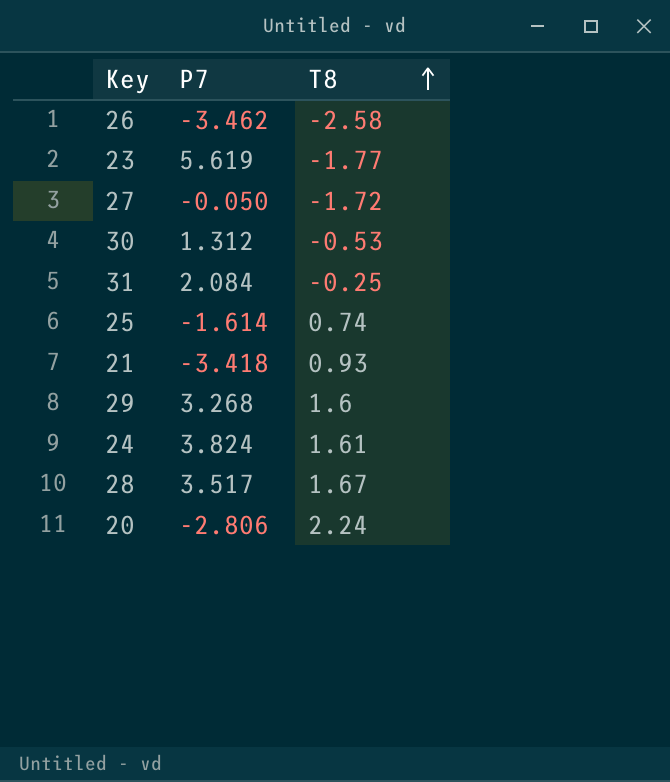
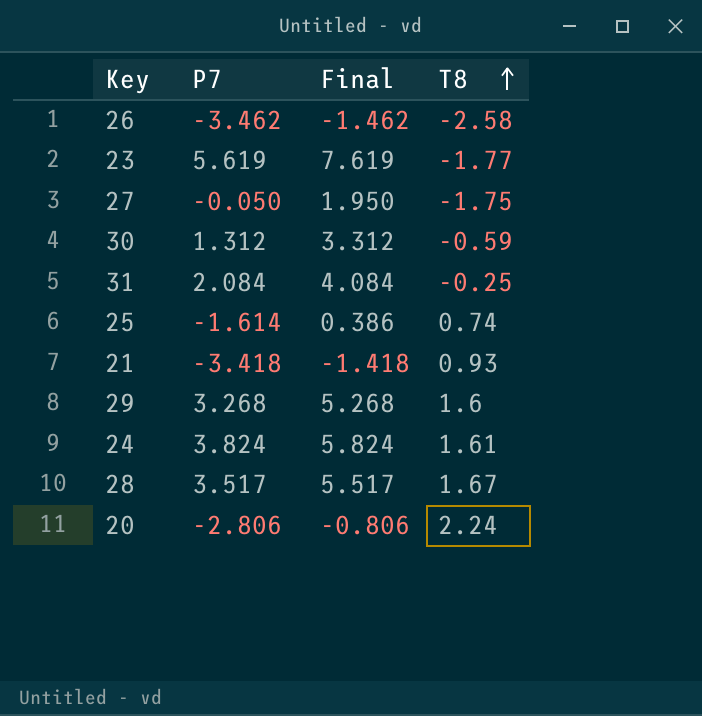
column Final | formula: none -> [P7] + 2
27 | T8: -1.72 -> -1.75
30 | T8: -0.53 -> -0.59

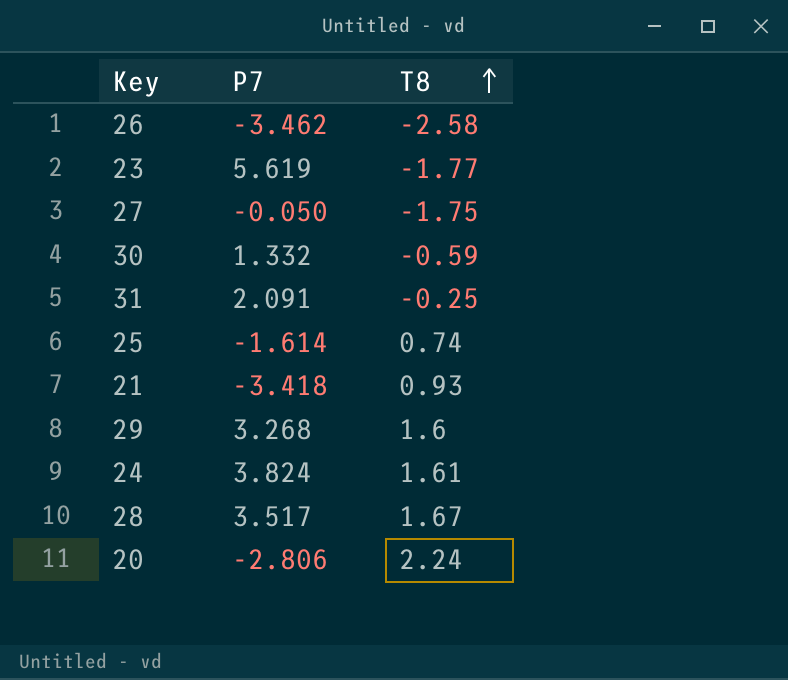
column Final | formula: [P7] + 2 -> none
30 | P7: 1.312 -> 1.332
31 | P7: 2.084 -> 2.091

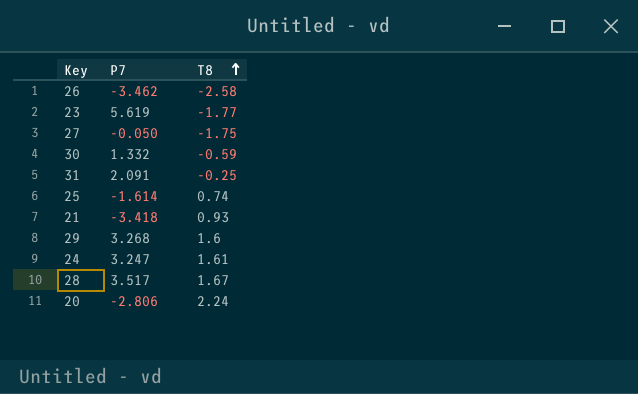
24 | P7: 3.824 -> 3.247

